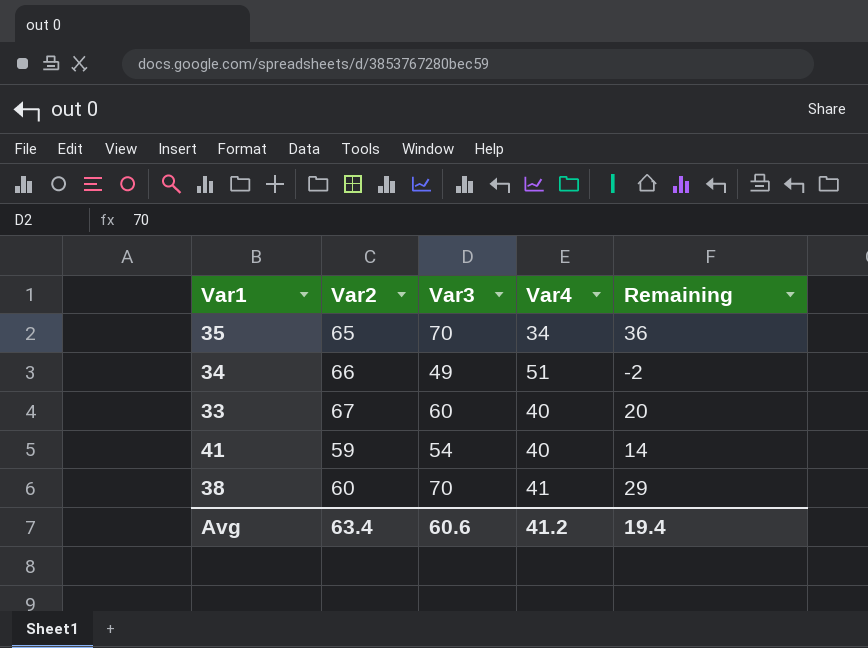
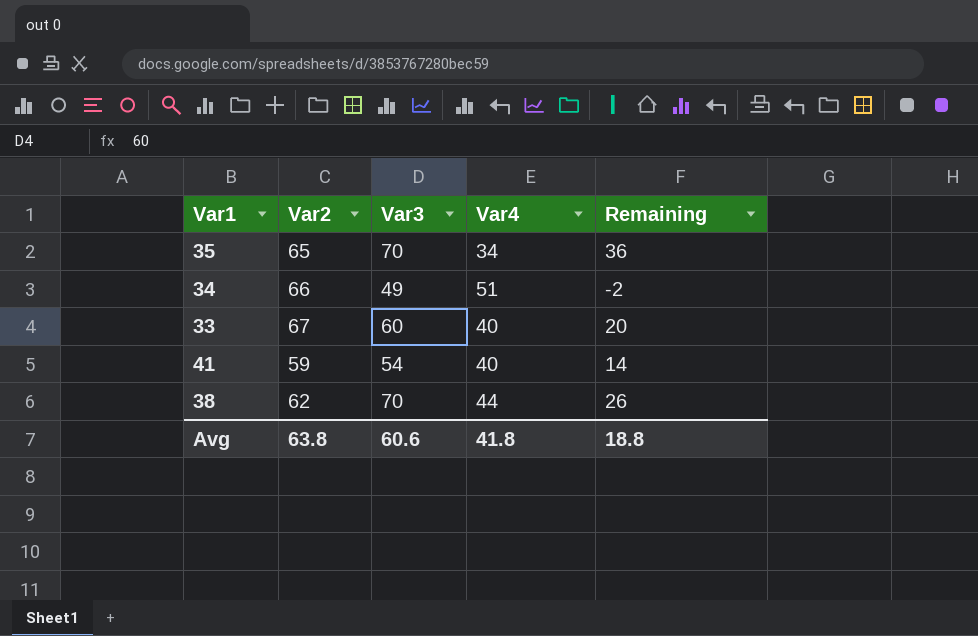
38 | Var2: 60 -> 62
38 | Var4: 41 -> 44
38 | Remaining: 29 -> 26
Avg | Var2: 63.4 -> 63.8
Avg | Var4: 41.2 -> 41.8
Avg | Remaining: 19.4 -> 18.8

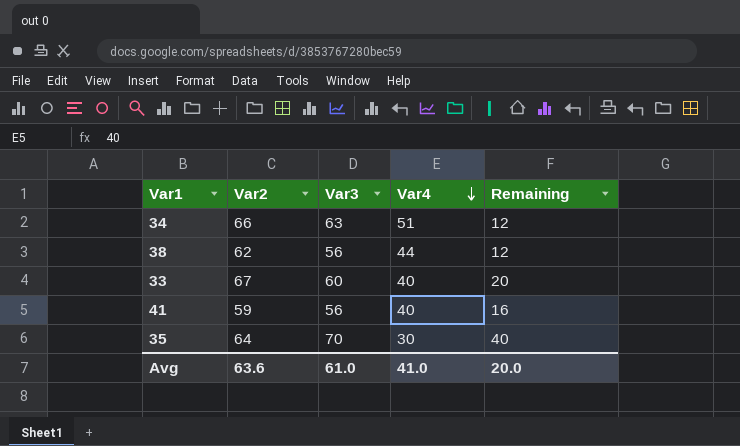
row order: none -> Var4 descending
34 | Var3: 49 -> 63
34 | Remaining: -2 -> 12
38 | Var3: 70 -> 56
38 | Remaining: 26 -> 12
41 | Var3: 54 -> 56
41 | Remaining: 14 -> 16
35 | Var2: 65 -> 64
35 | Var4: 34 -> 30
35 | Remaining: 36 -> 40
Avg | Var2: 63.8 -> 63.6
Avg | Var3: 60.6 -> 61.0
Avg | Var4: 41.8 -> 41.0
Avg | Remaining: 18.8 -> 20.0

